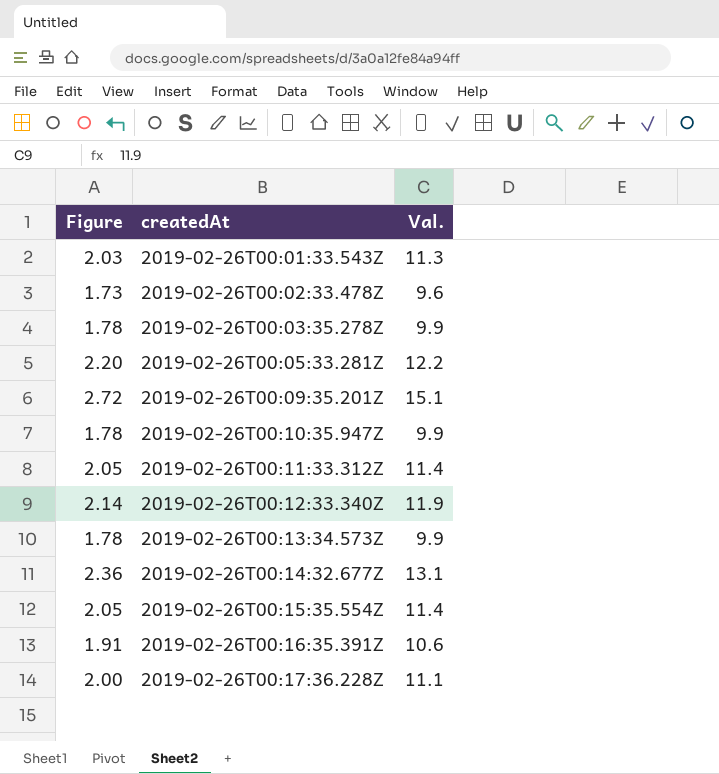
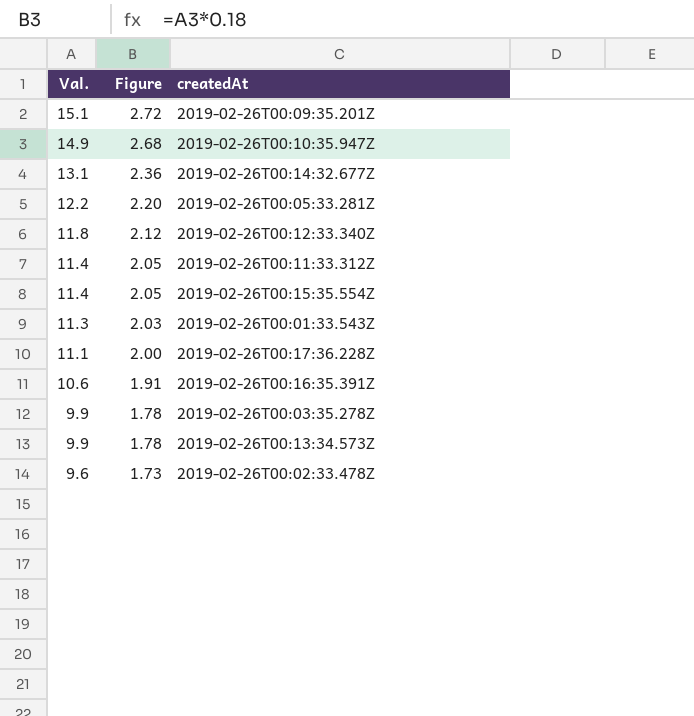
row order: createdAt ascending -> Val. descending
column Val. | position: 3 -> 1
2019-02-26T00:10:35.947Z | Val.: 9.9 -> 14.9
2019-02-26T00:10:35.947Z | Figure: 1.78 -> 2.68
2019-02-26T00:12:33.340Z | Val.: 11.9 -> 11.8
2019-02-26T00:12:33.340Z | Figure: 2.14 -> 2.12

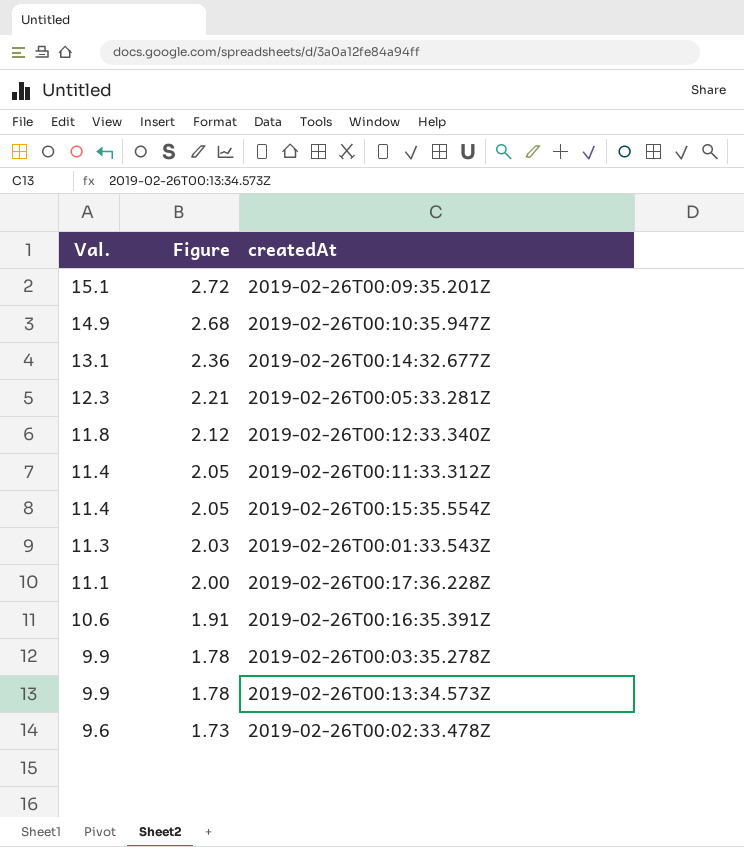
2019-02-26T00:05:33.281Z | Val.: 12.2 -> 12.3
2019-02-26T00:05:33.281Z | Figure: 2.20 -> 2.21

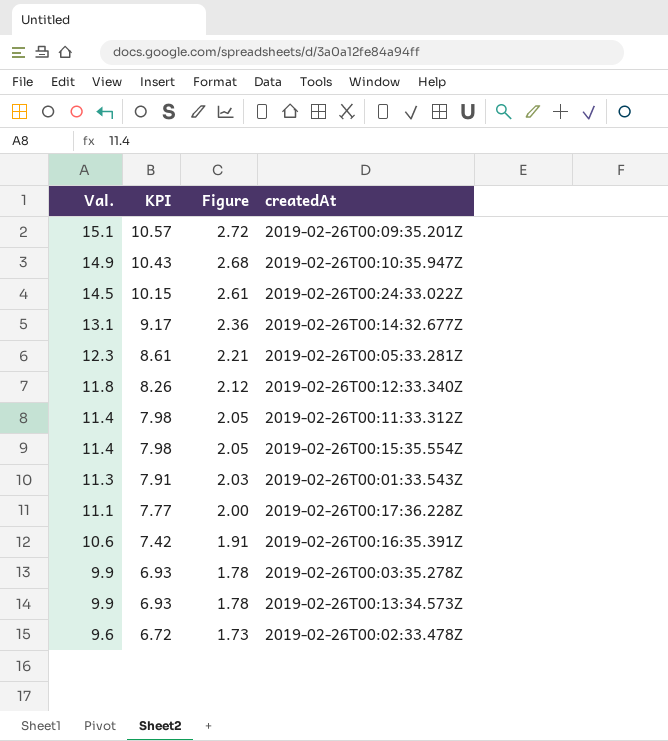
column KPI | formula: none -> [Val.] * 0.7
row 2019-02-26T00:24:33.022Z: none -> 14.5 | 10.15 | 2.61

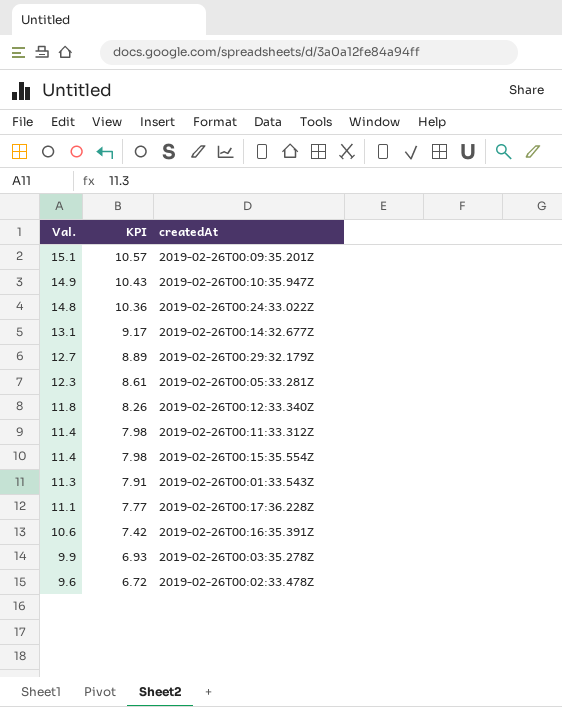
column Figure | formula: [Val.] * 0.18 -> none
row 2019-02-26T00:13:34.573Z: 9.9 | 6.93 | 1.78 -> none
2019-02-26T00:24:33.022Z | Val.: 14.5 -> 14.8
2019-02-26T00:24:33.022Z | KPI: 10.15 -> 10.36
row 2019-02-26T00:29:32.179Z: none -> 12.7 | 8.89

